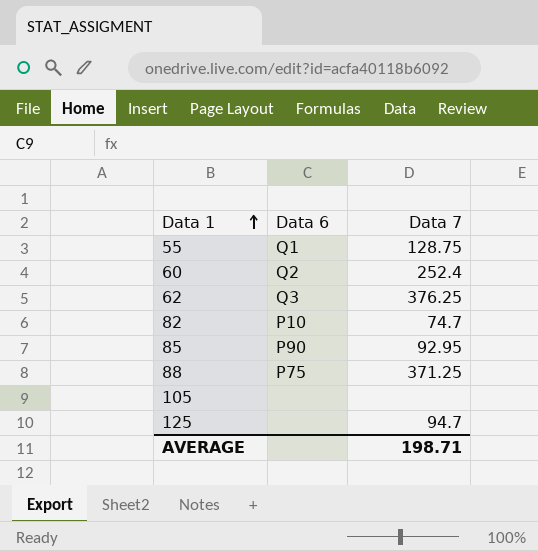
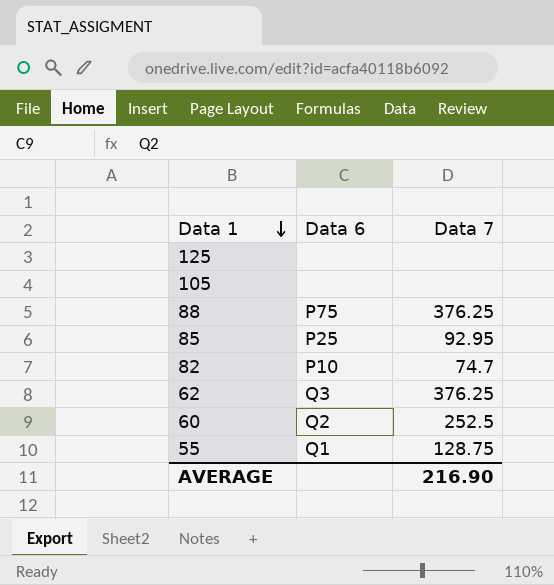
row order: Data 1 ascending -> Data 1 descending
125 | Data 7: 94.7 -> none
88 | Data 7: 371.25 -> 376.25
85 | Data 6: P90 -> P25
60 | Data 7: 252.4 -> 252.5
AVERAGE | Data 7: 198.71 -> 216.90

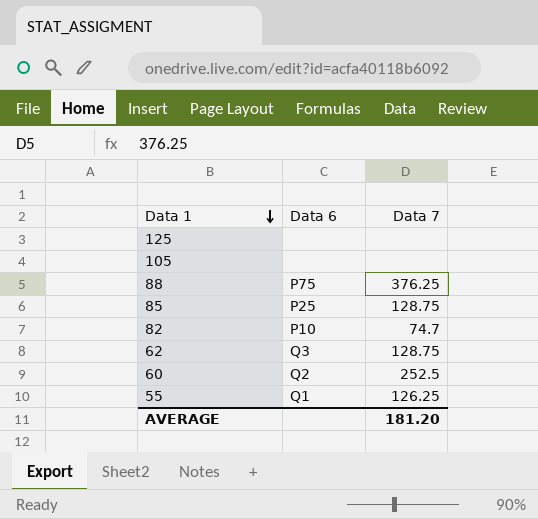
85 | Data 7: 92.95 -> 128.75
62 | Data 7: 376.25 -> 128.75
55 | Data 7: 128.75 -> 126.25
AVERAGE | Data 7: 216.90 -> 181.20

